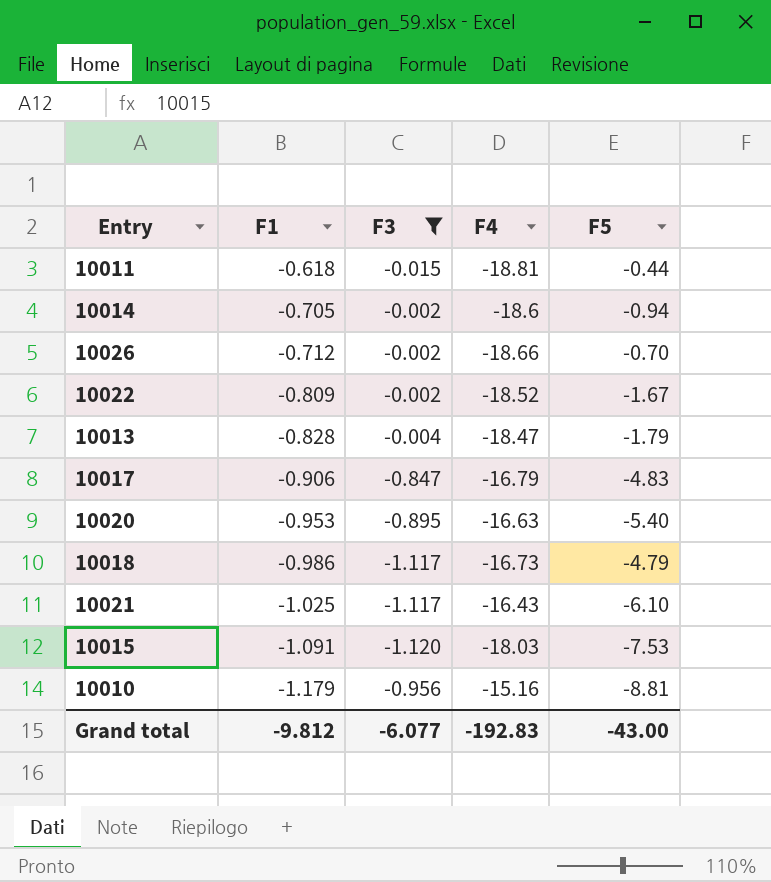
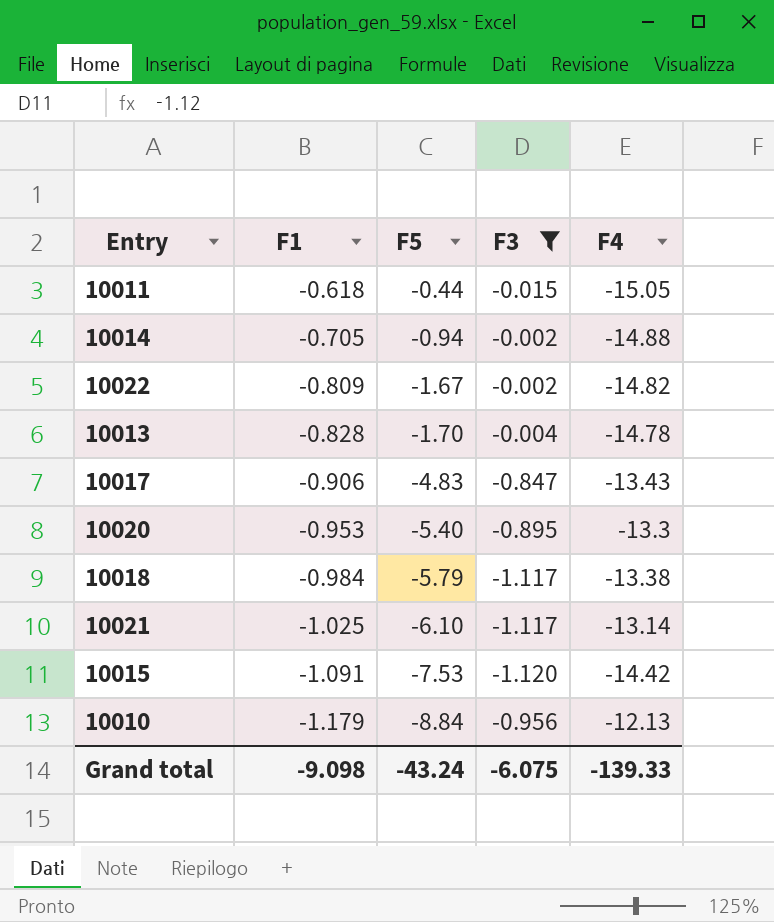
column F5 | position: 5 -> 3
row 10026: -0.712 | -0.002 | -18.66 | -0.70 -> none
10011 | F4: -18.81 -> -15.05
10014 | F4: -18.6 -> -14.88
10022 | F4: -18.52 -> -14.82
10013 | F5: -1.79 -> -1.70
10013 | F4: -18.47 -> -14.78
10017 | F4: -16.79 -> -13.43
10020 | F4: -16.63 -> -13.3
10018 | F1: -0.986 -> -0.984
10018 | F5: -4.79 -> -5.79
10018 | F4: -16.73 -> -13.38
10021 | F4: -16.43 -> -13.14
10015 | F4: -18.03 -> -14.42
10010 | F5: -8.81 -> -8.84
10010 | F4: -15.16 -> -12.13
Grand total | F1: -9.812 -> -9.098
Grand total | F5: -43.00 -> -43.24
Grand total | F3: -6.077 -> -6.075
Grand total | F4: -192.83 -> -139.33

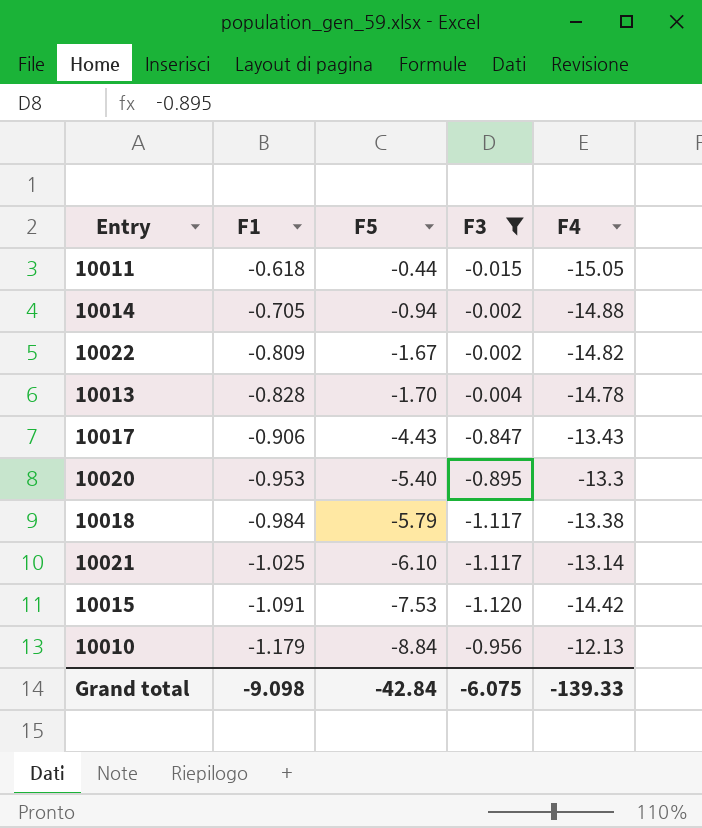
10017 | F5: -4.83 -> -4.43
Grand total | F5: -43.24 -> -42.84

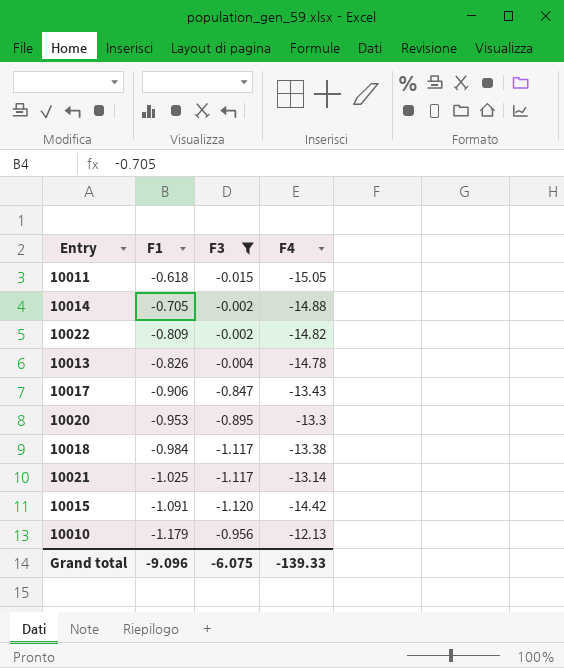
column F5 | position: 3 -> none
10013 | F1: -0.828 -> -0.826
Grand total | F1: -9.098 -> -9.096

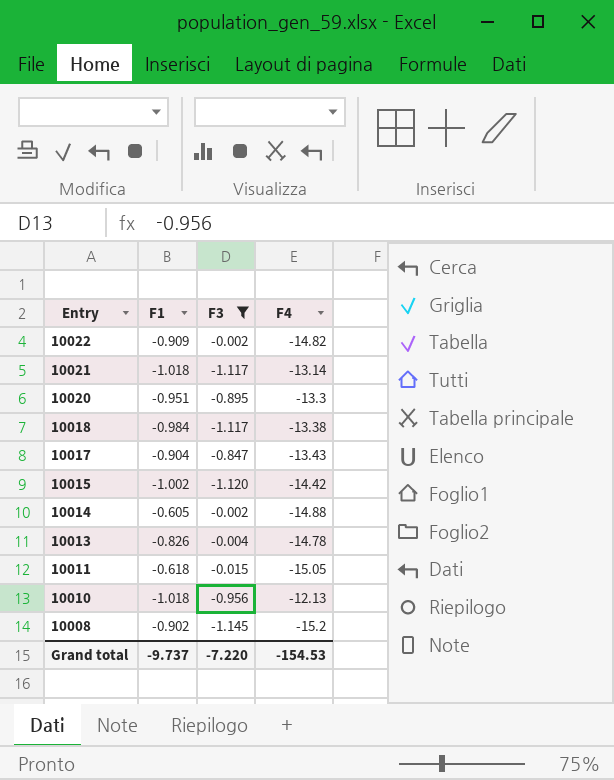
row order: F1 descending -> Entry descending
10022 | F1: -0.809 -> -0.909
10021 | F1: -1.025 -> -1.018
10020 | F1: -0.953 -> -0.951
10017 | F1: -0.906 -> -0.904
10015 | F1: -1.091 -> -1.002
10014 | F1: -0.705 -> -0.605
10010 | F1: -1.179 -> -1.018
row 10008: none -> -0.902 | -1.145 | -15.2
Grand total | F1: -9.096 -> -9.737
Grand total | F3: -6.075 -> -7.220
Grand total | F4: -139.33 -> -154.53

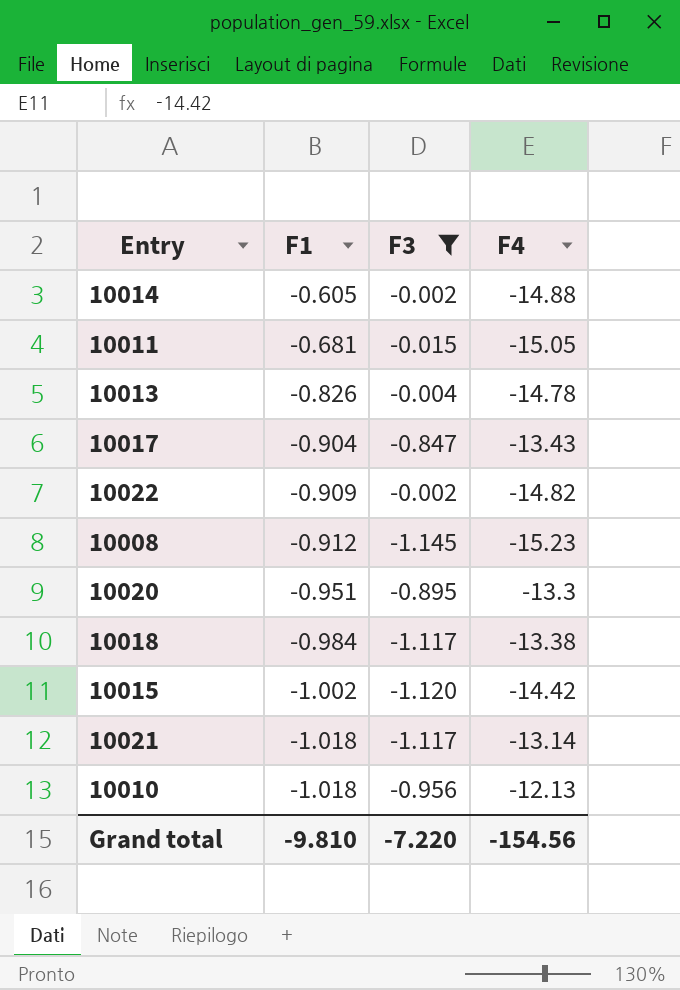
row order: Entry descending -> F1 descending
10011 | F1: -0.618 -> -0.681
10008 | F1: -0.902 -> -0.912
10008 | F4: -15.2 -> -15.23
Grand total | F1: -9.737 -> -9.810
Grand total | F4: -154.53 -> -154.56

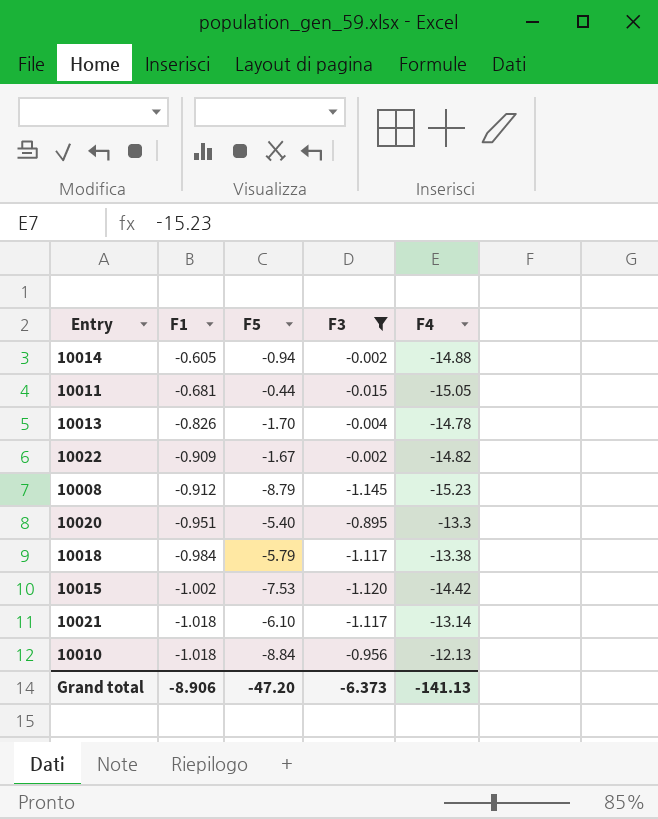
column F5 | position: none -> 3
row 10017: -0.904 | -0.847 | -13.43 -> none
Grand total | F1: -9.810 -> -8.906
Grand total | F3: -7.220 -> -6.373
Grand total | F4: -154.56 -> -141.13

